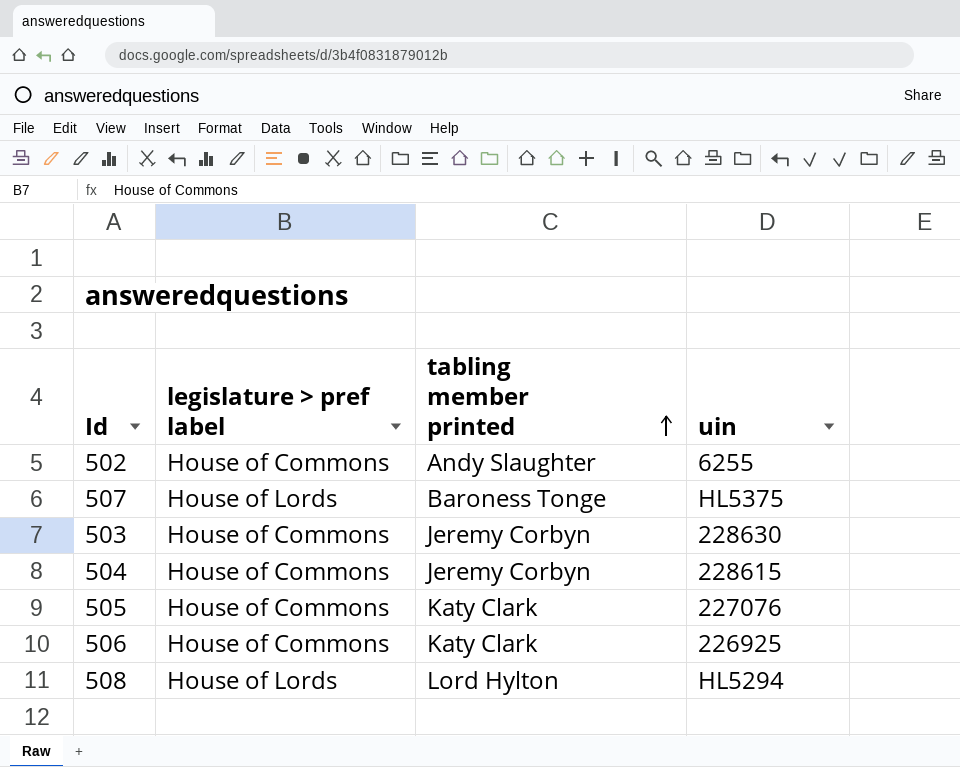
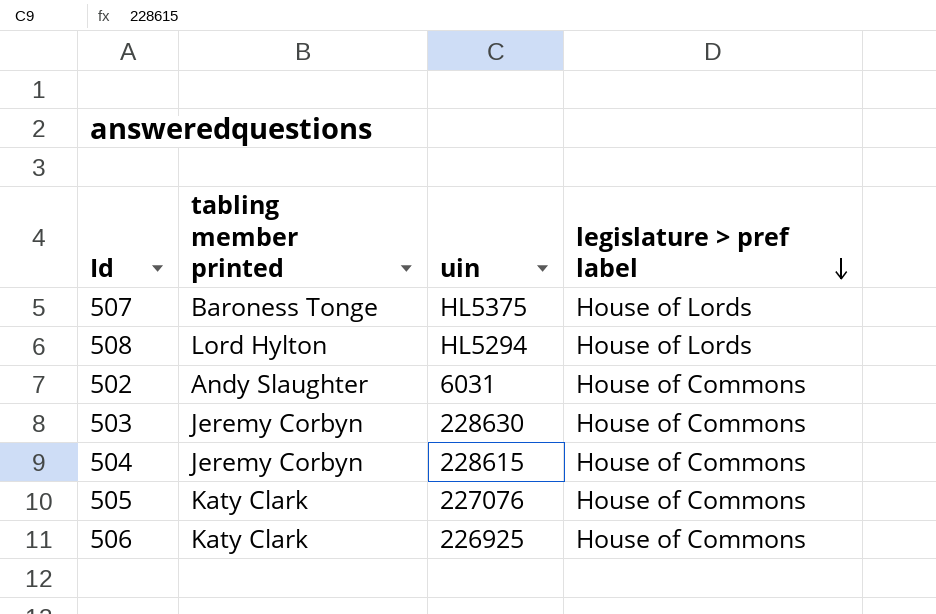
row order: tabling member printed ascending -> legislature > pref label descending
column legislature > pref label | position: 2 -> 4
502 | uin: 6255 -> 6031

